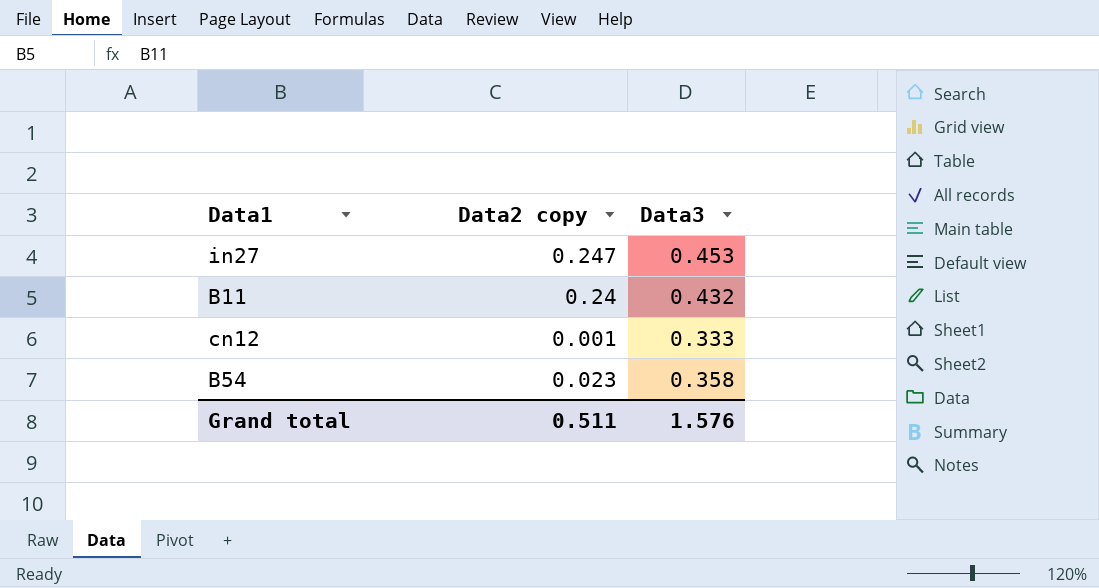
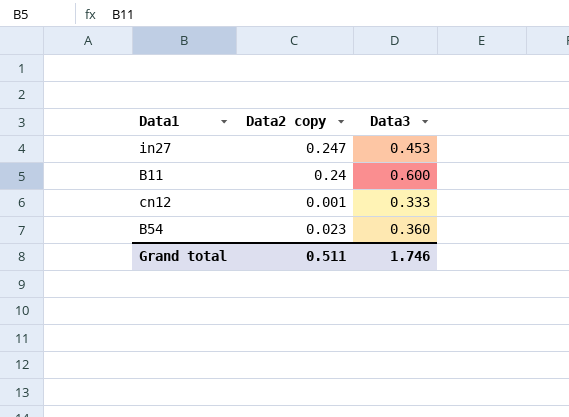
B11 | Data3: 0.432 -> 0.600
B54 | Data3: 0.358 -> 0.360
Grand total | Data3: 1.576 -> 1.746

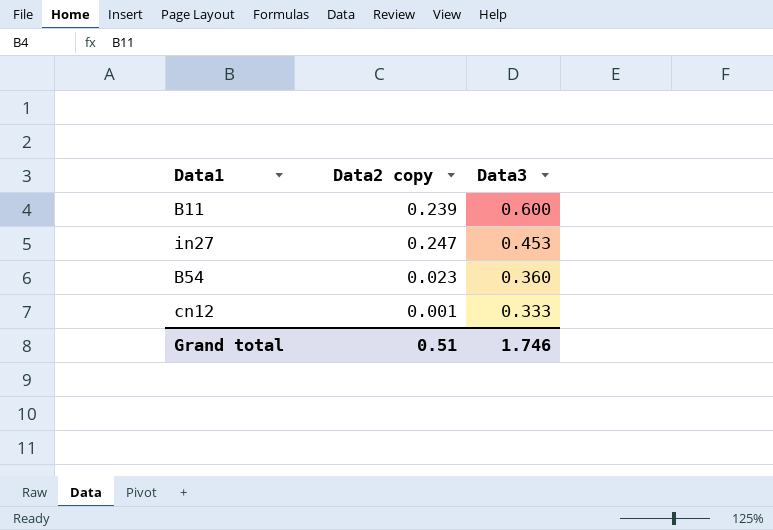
row order: none -> Data3 descending
B11 | Data2 copy: 0.24 -> 0.239
Grand total | Data2 copy: 0.511 -> 0.51

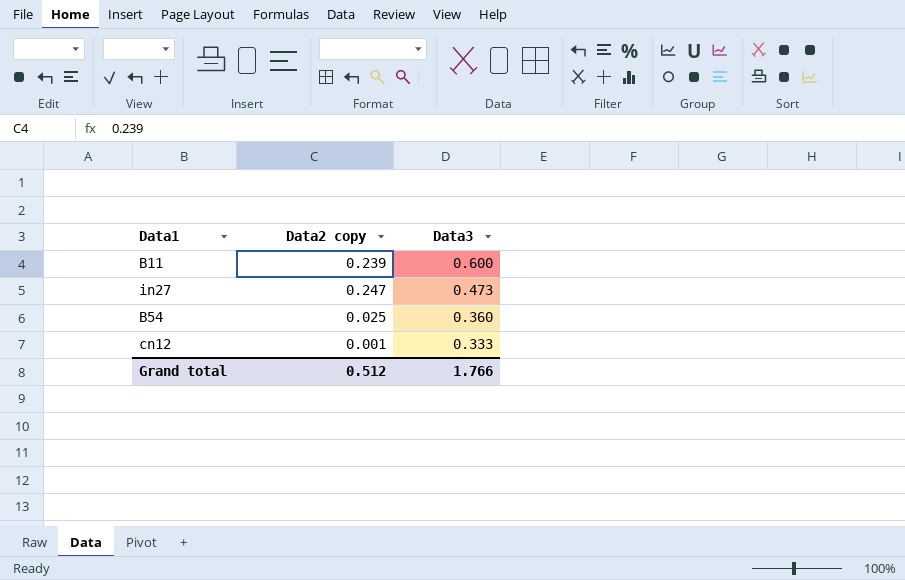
in27 | Data3: 0.453 -> 0.473
B54 | Data2 copy: 0.023 -> 0.025
Grand total | Data2 copy: 0.51 -> 0.512
Grand total | Data3: 1.746 -> 1.766

